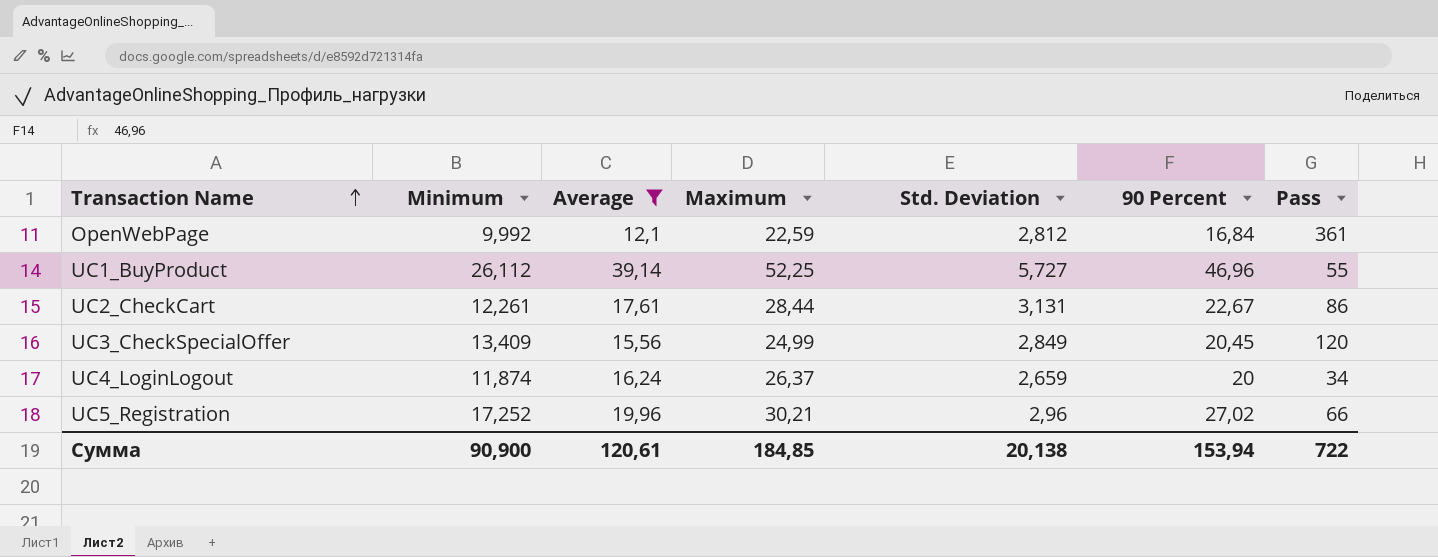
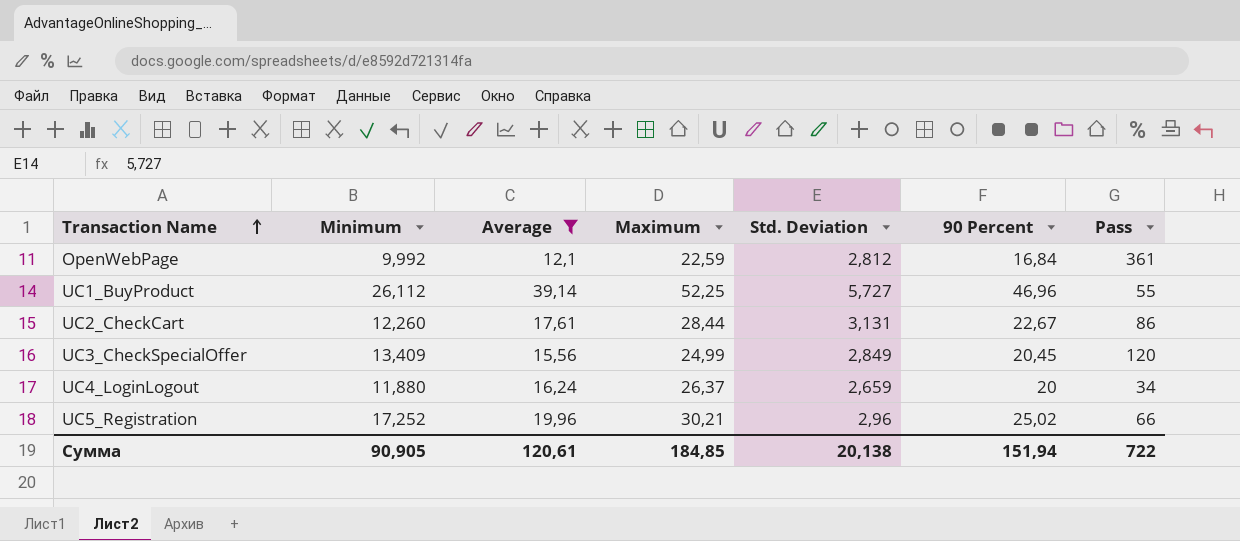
UC2_CheckCart | Minimum: 12,261 -> 12,260
UC4_LoginLogout | Minimum: 11,874 -> 11,880
UC5_Registration | 90 Percent: 27,02 -> 25,02
Сумма | Minimum: 90,900 -> 90,905
Сумма | 90 Percent: 153,94 -> 151,94

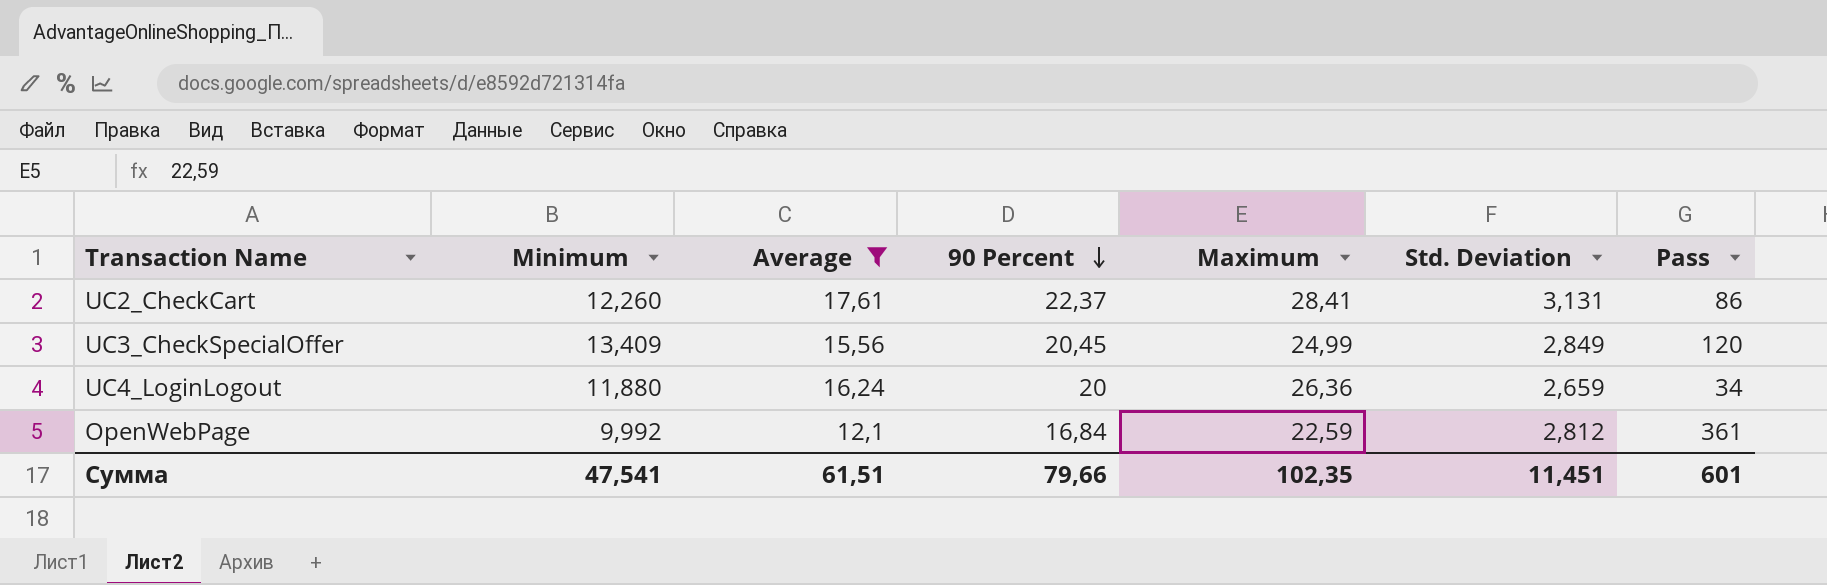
row order: Transaction Name ascending -> 90 Percent descending
column 90 Percent | position: 6 -> 4
row UC1_BuyProduct: 26,112 | 39,14 | 52,25 | 5,727 | 46,96 | 55 -> none
row UC5_Registration: 17,252 | 19,96 | 30,21 | 2,96 | 25,02 | 66 -> none
UC2_CheckCart | 90 Percent: 22,67 -> 22,37
UC2_CheckCart | Maximum: 28,44 -> 28,41
UC4_LoginLogout | Maximum: 26,37 -> 26,36
Сумма | Minimum: 90,905 -> 47,541
Сумма | Average: 120,61 -> 61,51
Сумма | 90 Percent: 151,94 -> 79,66
Сумма | Maximum: 184,85 -> 102,35
Сумма | Std. Deviation: 20,138 -> 11,451
Сумма | Pass: 722 -> 601

